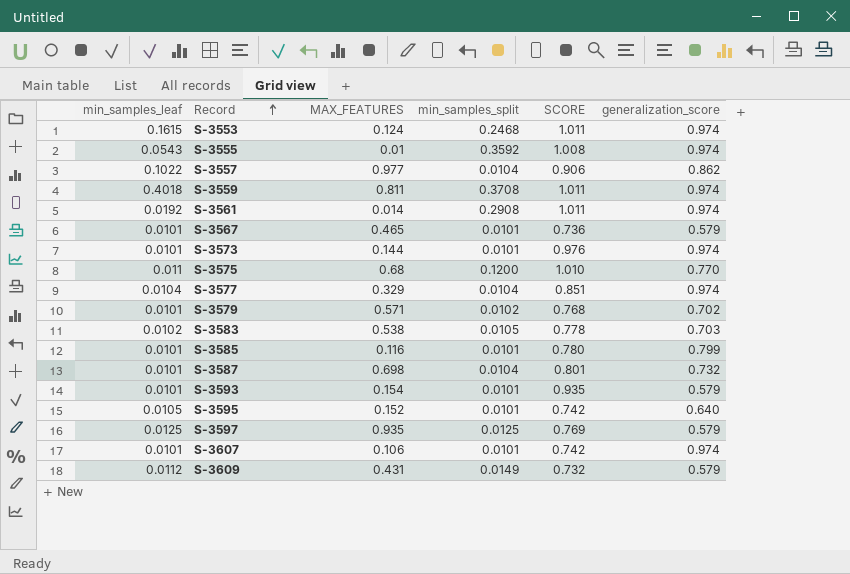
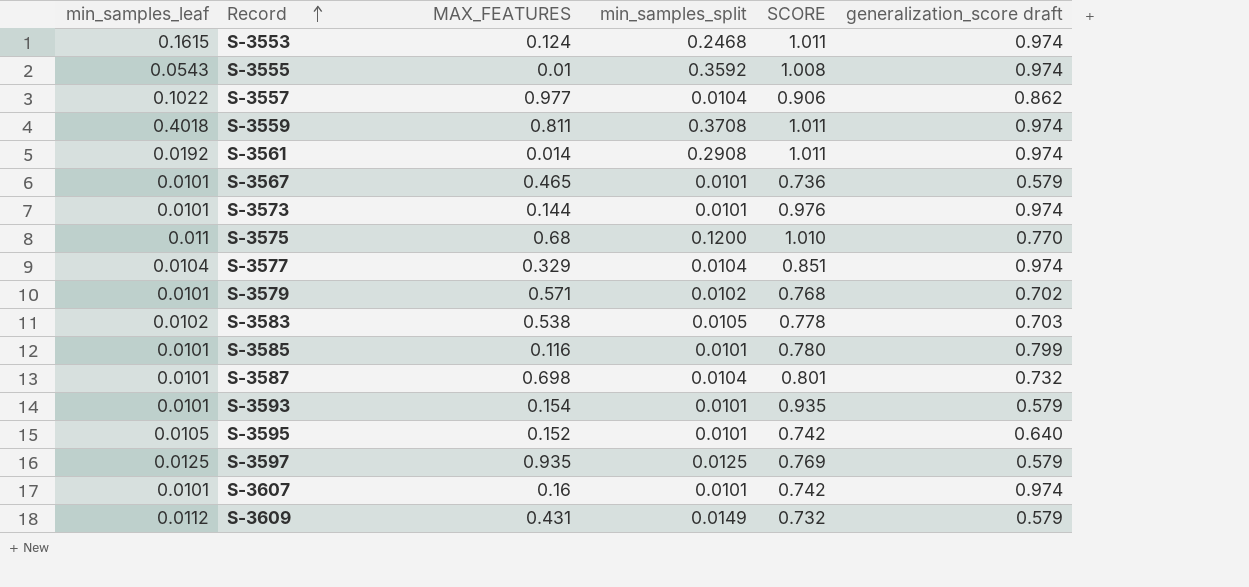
column name: generalization_score -> generalization_score draft
S-3607 | MAX_FEATURES: 0.106 -> 0.16

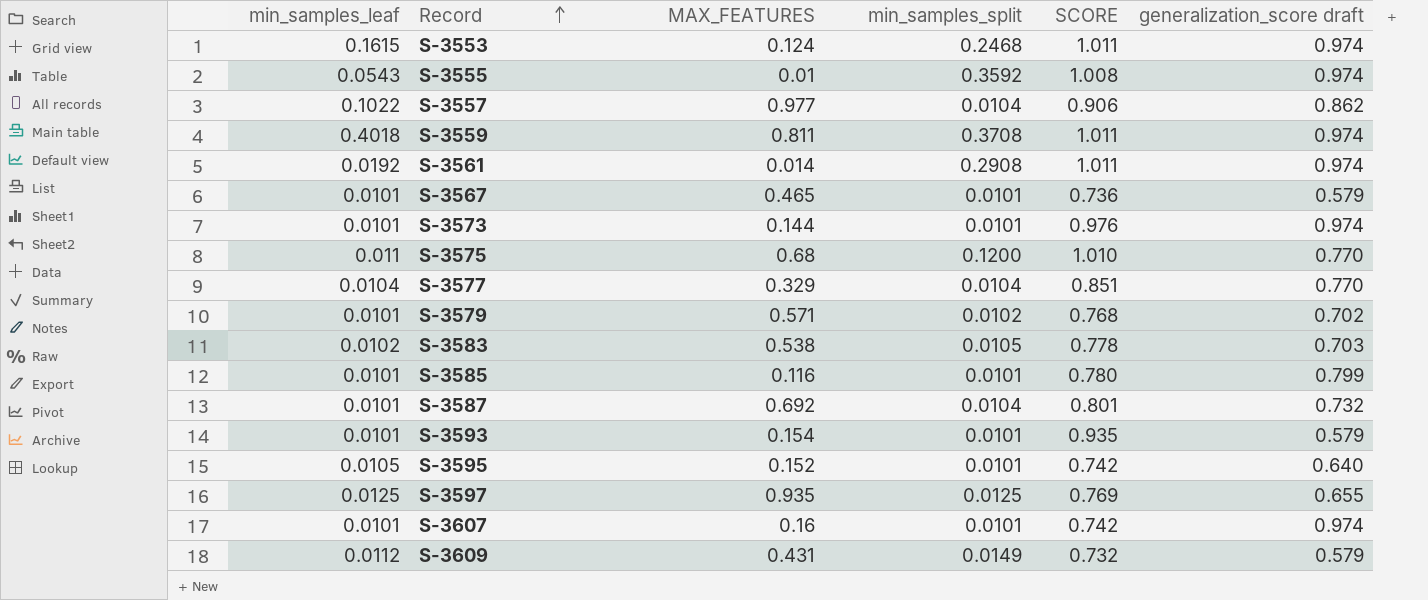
S-3577 | generalization_score draft: 0.974 -> 0.770
S-3587 | MAX_FEATURES: 0.698 -> 0.692
S-3597 | generalization_score draft: 0.579 -> 0.655

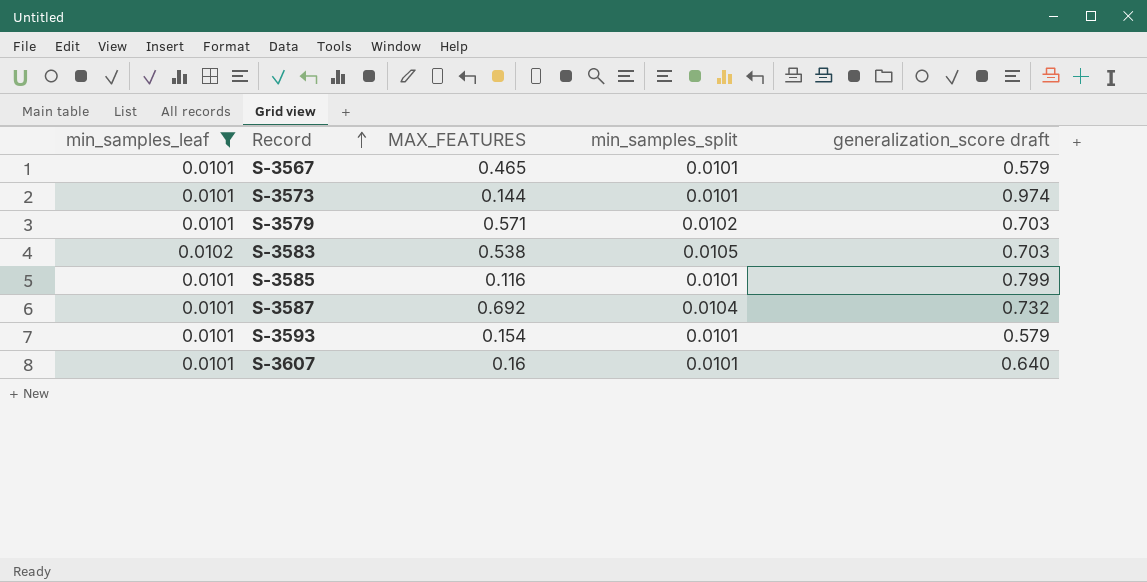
filter: none -> min_samples_leaf <= 0.0102
column SCORE | position: 5 -> none
S-3579 | generalization_score draft: 0.702 -> 0.703
S-3607 | generalization_score draft: 0.974 -> 0.640

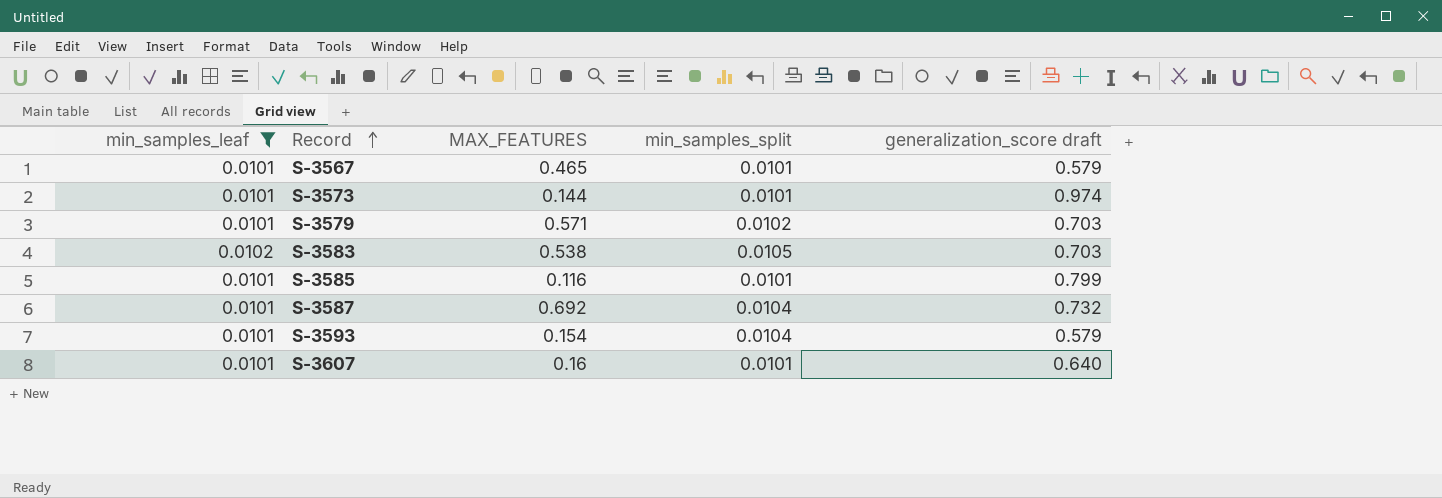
S-3593 | min_samples_split: 0.0101 -> 0.0104

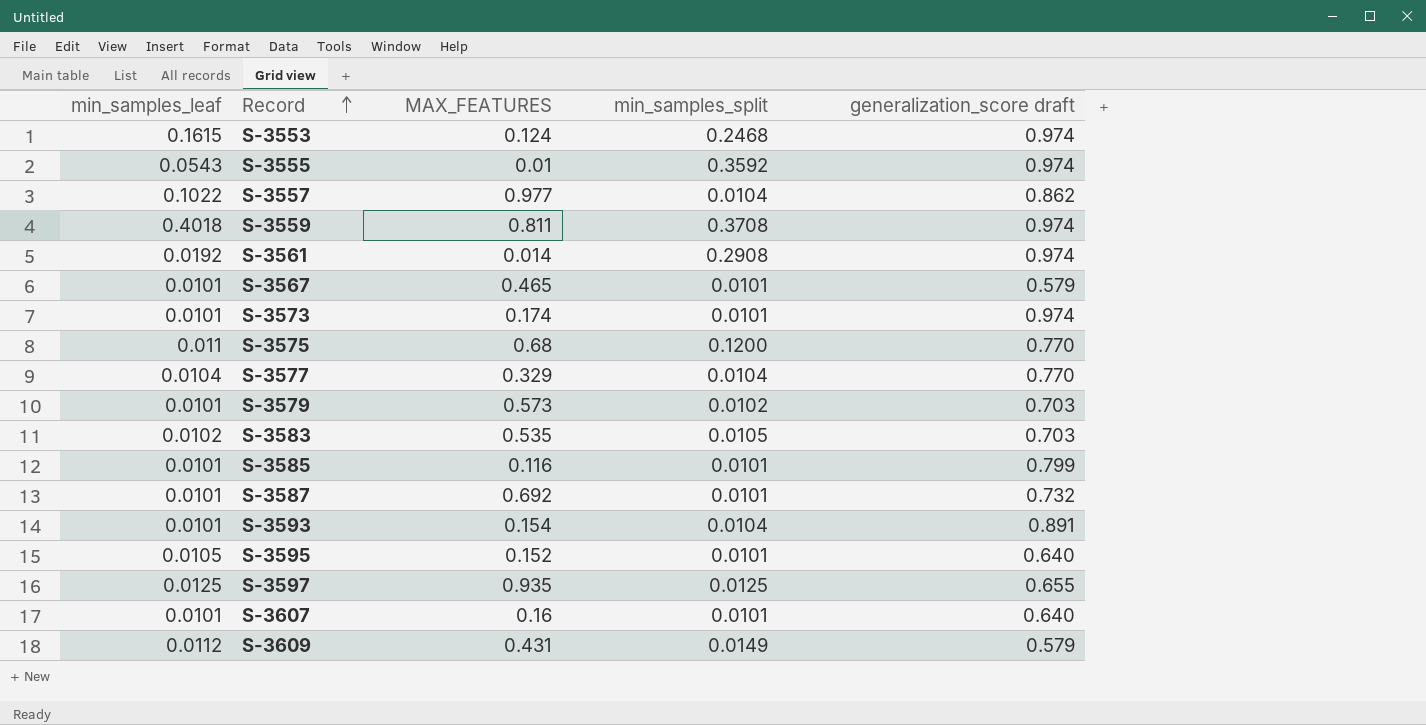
filter: min_samples_leaf <= 0.0102 -> none
S-3573 | MAX_FEATURES: 0.144 -> 0.174
S-3579 | MAX_FEATURES: 0.571 -> 0.573
S-3583 | MAX_FEATURES: 0.538 -> 0.535
S-3587 | min_samples_split: 0.0104 -> 0.0101
S-3593 | generalization_score draft: 0.579 -> 0.891

